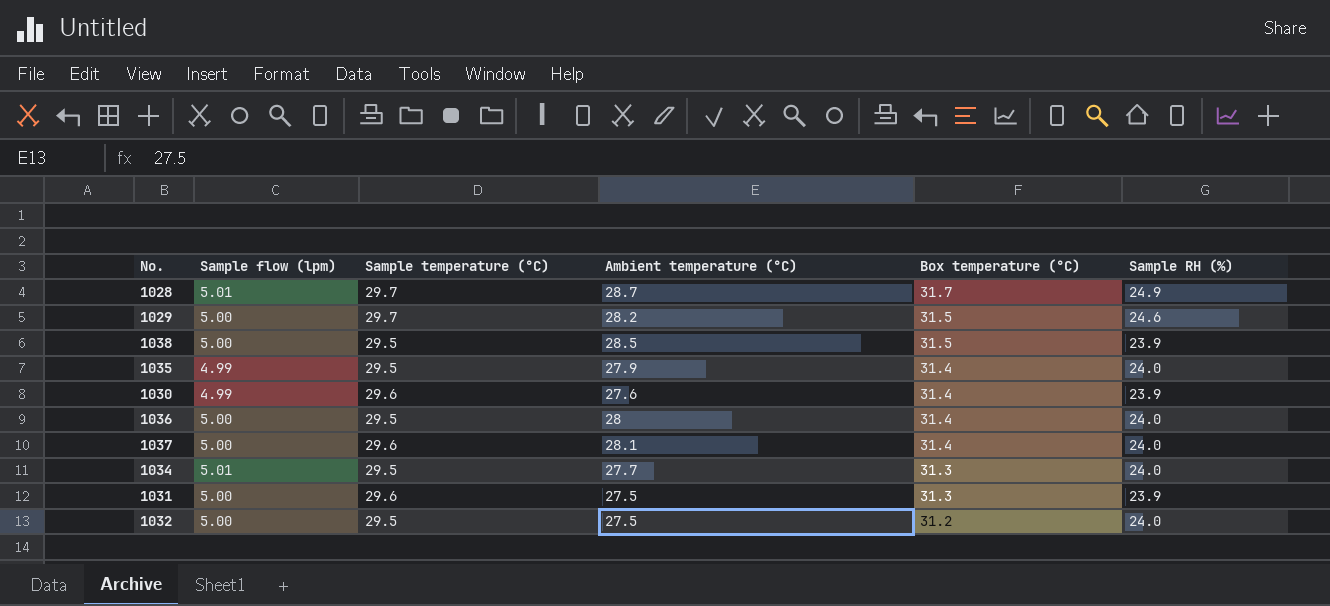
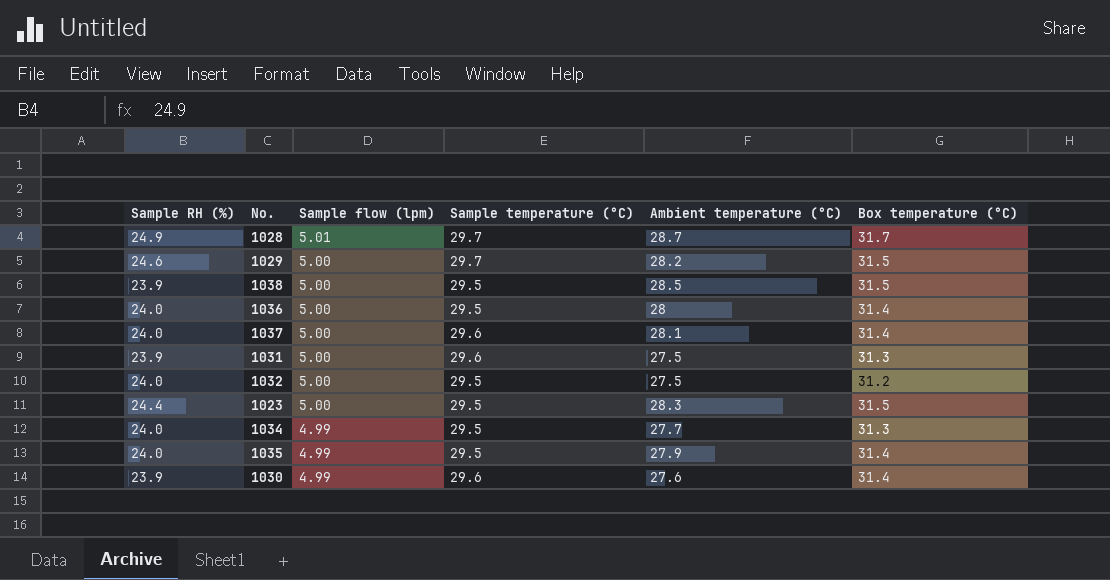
row order: Box temperature (°C) descending -> Sample flow (lpm) descending
column Sample RH (%) | position: 6 -> 1
row 1023: none -> 24.4 | 5.00 | 29.5 | 28.3 | 31.5
1034 | Sample flow (lpm): 5.01 -> 4.99

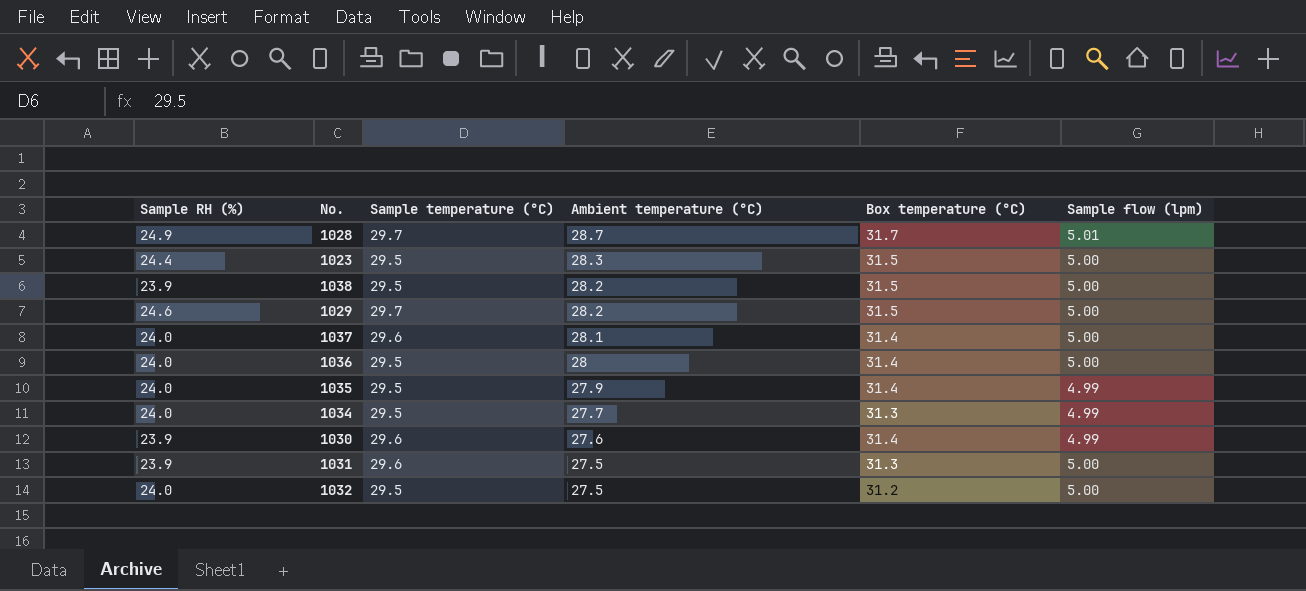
row order: Sample flow (lpm) descending -> Ambient temperature (°C) descending
column Sample flow (lpm) | position: 3 -> 6
1038 | Ambient temperature (°C): 28.5 -> 28.2

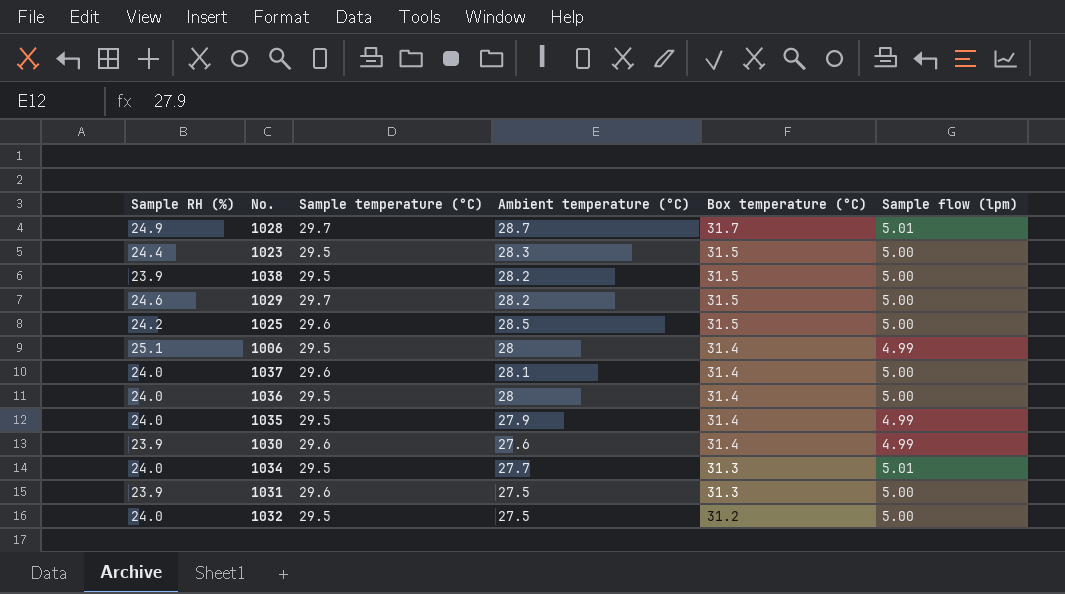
row order: Ambient temperature (°C) descending -> Box temperature (°C) descending
row 1025: none -> 24.2 | 29.6 | 28.5 | 31.5 | 5.00
row 1006: none -> 25.1 | 29.5 | 28 | 31.4 | 4.99
1034 | Sample flow (lpm): 4.99 -> 5.01

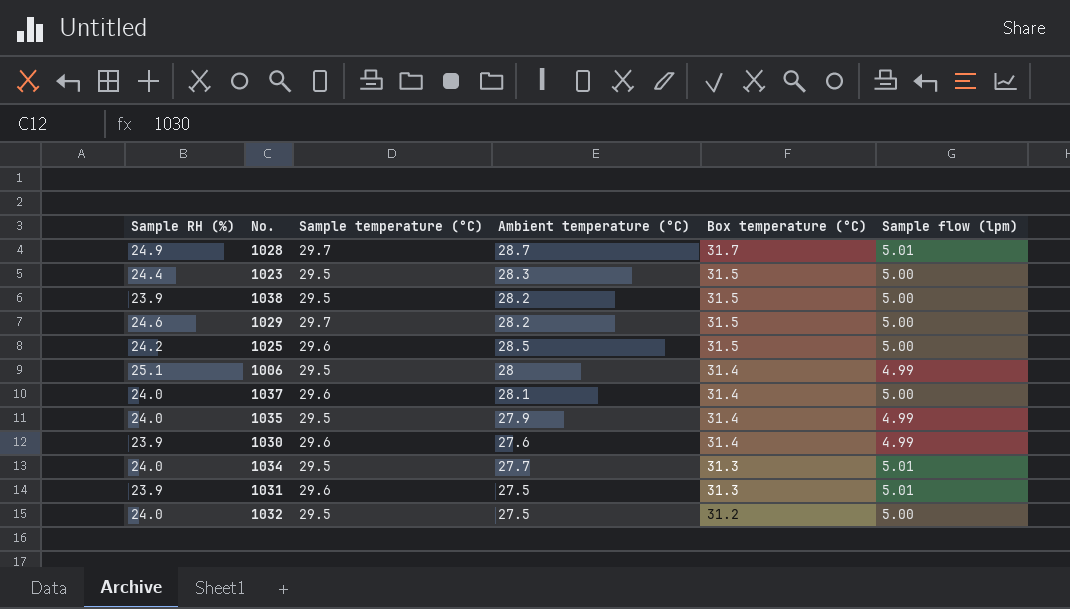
row 1036: 24.0 | 29.5 | 28 | 31.4 | 5.00 -> none
1031 | Sample flow (lpm): 5.00 -> 5.01

